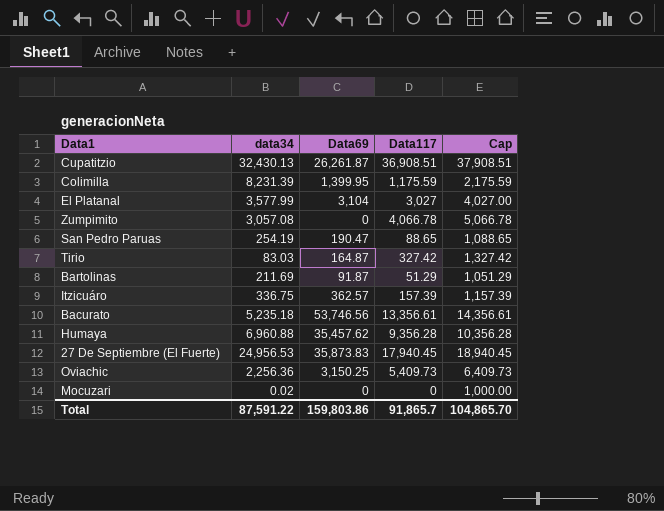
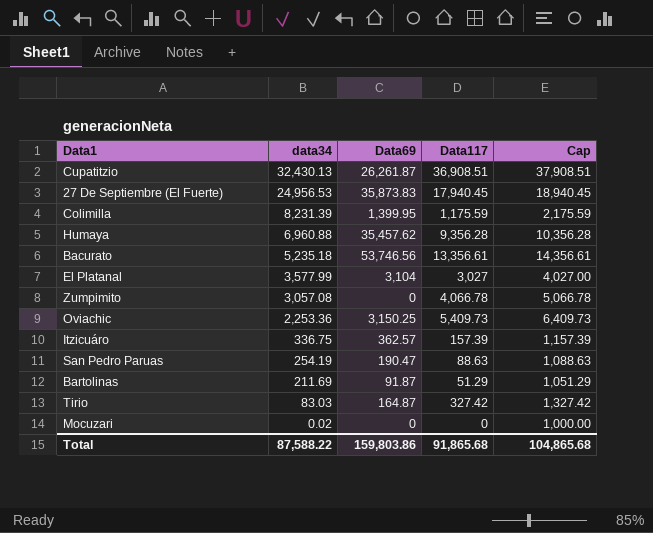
row order: none -> data34 descending
Oviachic | data34: 2,256.36 -> 2,253.36
San Pedro Paruas | Data117: 88.65 -> 88.63
San Pedro Paruas | Cap: 1,088.65 -> 1,088.63
Total | data34: 87,591.22 -> 87,588.22
Total | Data117: 91,865.7 -> 91,865.68
Total | Cap: 104,865.70 -> 104,865.68

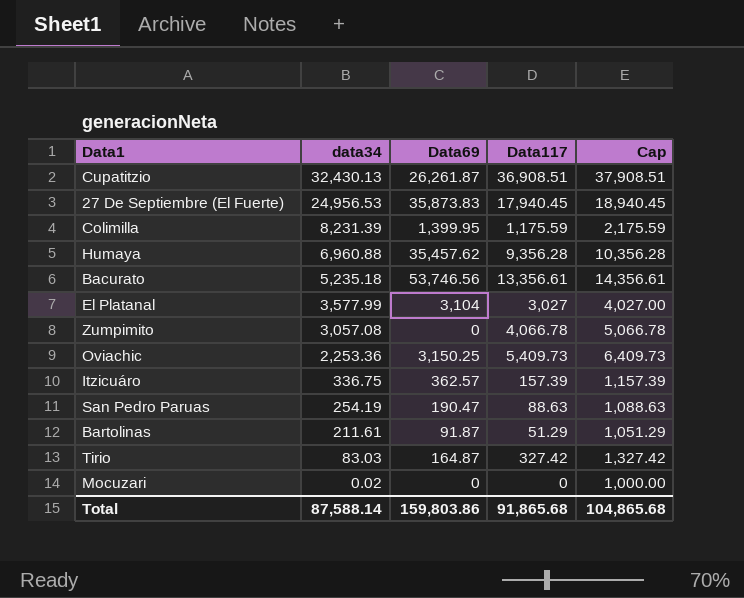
Bartolinas | data34: 211.69 -> 211.61
Total | data34: 87,588.22 -> 87,588.14

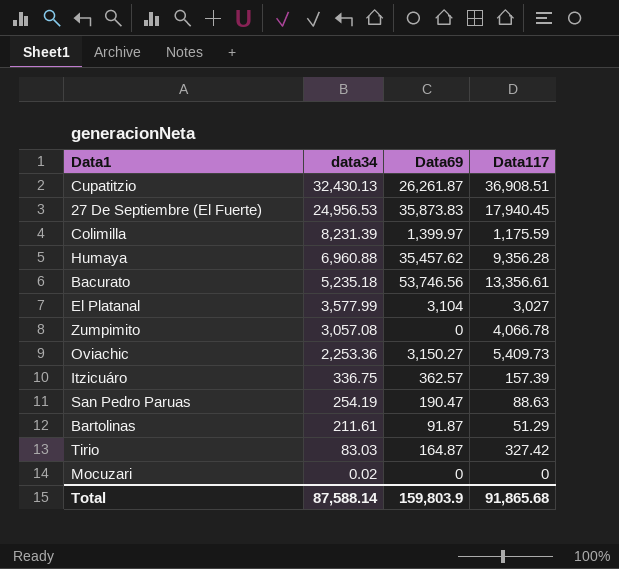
column Cap | formula: [Data117] + 1000 -> none
Colimilla | Data69: 1,399.95 -> 1,399.97
Oviachic | Data69: 3,150.25 -> 3,150.27
Total | Data69: 159,803.86 -> 159,803.9

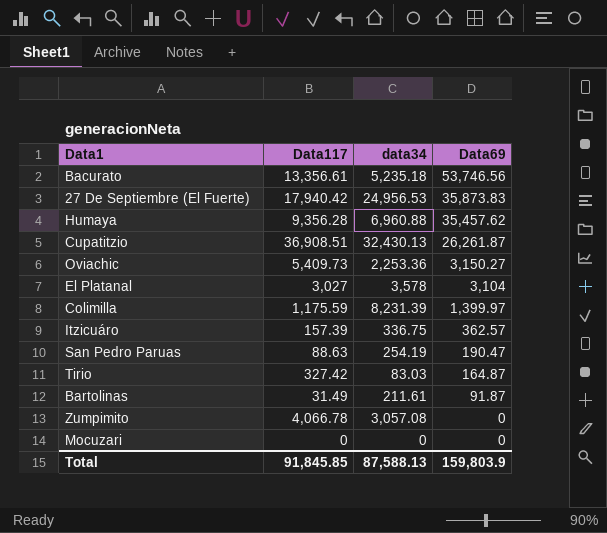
row order: data34 descending -> Data69 descending
column Data117 | position: 4 -> 2
27 De Septiembre (El Fuerte) | Data117: 17,940.45 -> 17,940.42
El Platanal | data34: 3,577.99 -> 3,578
Bartolinas | Data117: 51.29 -> 31.49
Mocuzari | data34: 0.02 -> 0
Total | Data117: 91,865.68 -> 91,845.85
Total | data34: 87,588.14 -> 87,588.13

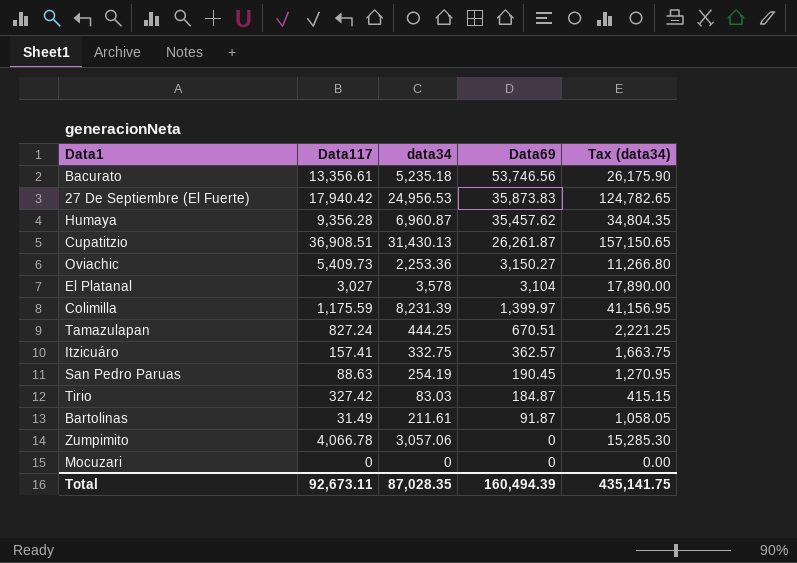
column Tax (data34) | formula: none -> [data34] * 5
Humaya | data34: 6,960.88 -> 6,960.87
Cupatitzio | data34: 32,430.13 -> 31,430.13
row Tamazulapan: none -> 827.24 | 444.25 | 670.51 | 2,221.25
Itzicuáro | Data117: 157.39 -> 157.41
Itzicuáro | data34: 336.75 -> 332.75
San Pedro Paruas | Data69: 190.47 -> 190.45
Tirio | Data69: 164.87 -> 184.87
Zumpimito | data34: 3,057.08 -> 3,057.06
Total | Data117: 91,845.85 -> 92,673.11
Total | data34: 87,588.13 -> 87,028.35
Total | Data69: 159,803.9 -> 160,494.39

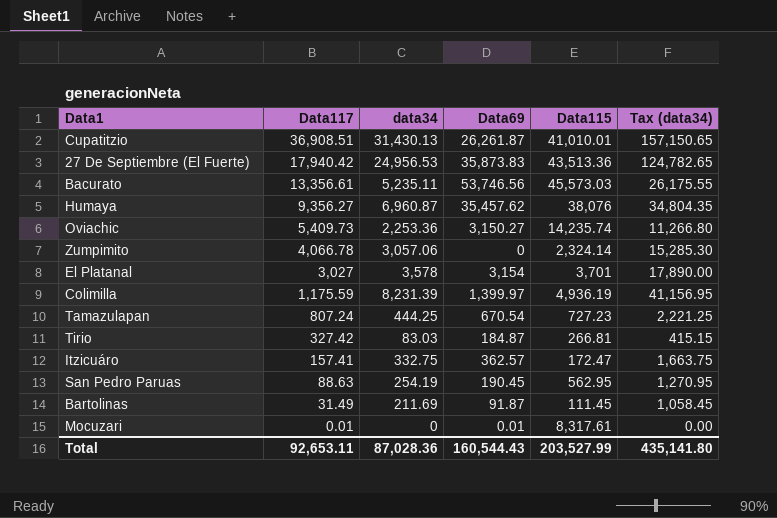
row order: Data69 descending -> Data117 descending
column Data115 | position: none -> 5
Bacurato | data34: 5,235.18 -> 5,235.11
Bacurato | Tax (data34): 26,175.90 -> 26,175.55
Humaya | Data117: 9,356.28 -> 9,356.27
El Platanal | Data69: 3,104 -> 3,154
Tamazulapan | Data117: 827.24 -> 807.24
Tamazulapan | Data69: 670.51 -> 670.54
Bartolinas | data34: 211.61 -> 211.69
Bartolinas | Tax (data34): 1,058.05 -> 1,058.45
Mocuzari | Data117: 0 -> 0.01
Mocuzari | Data69: 0 -> 0.01
Total | Data117: 92,673.11 -> 92,653.11
Total | data34: 87,028.35 -> 87,028.36
Total | Data69: 160,494.39 -> 160,544.43
Total | Tax (data34): 435,141.75 -> 435,141.80

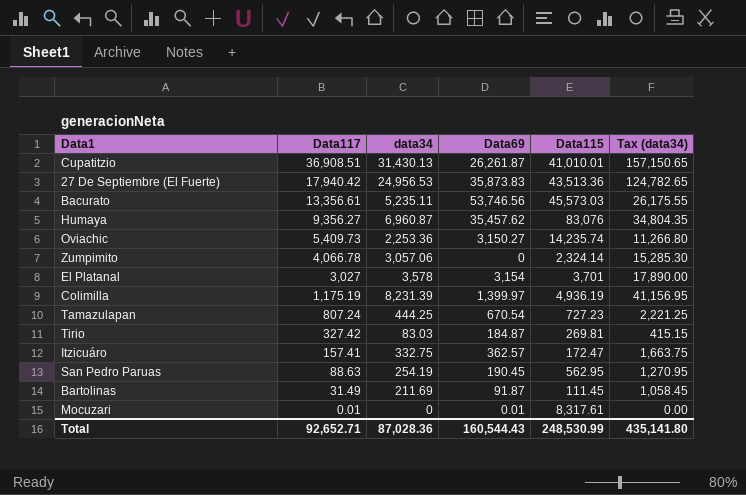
Humaya | Data115: 38,076 -> 83,076
Colimilla | Data117: 1,175.59 -> 1,175.19
Tirio | Data115: 266.81 -> 269.81
Total | Data117: 92,653.11 -> 92,652.71
Total | Data115: 203,527.99 -> 248,530.99

